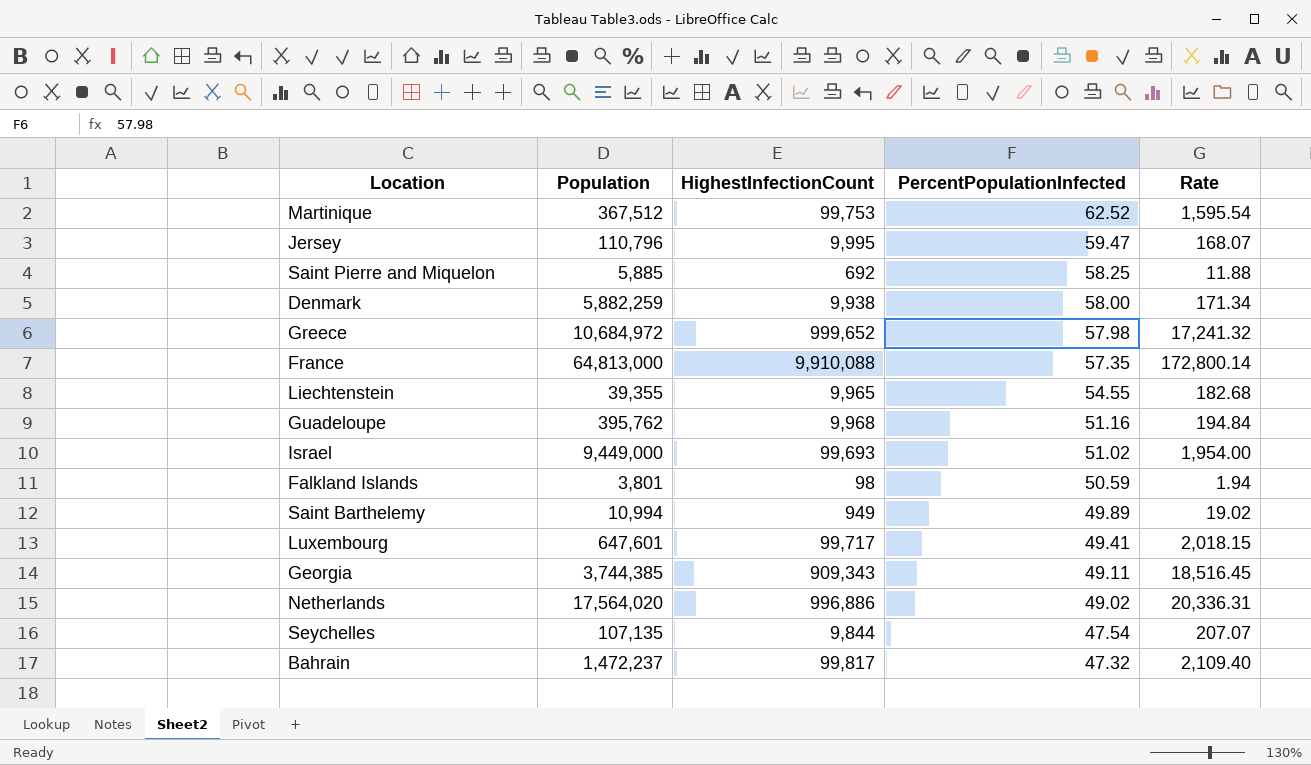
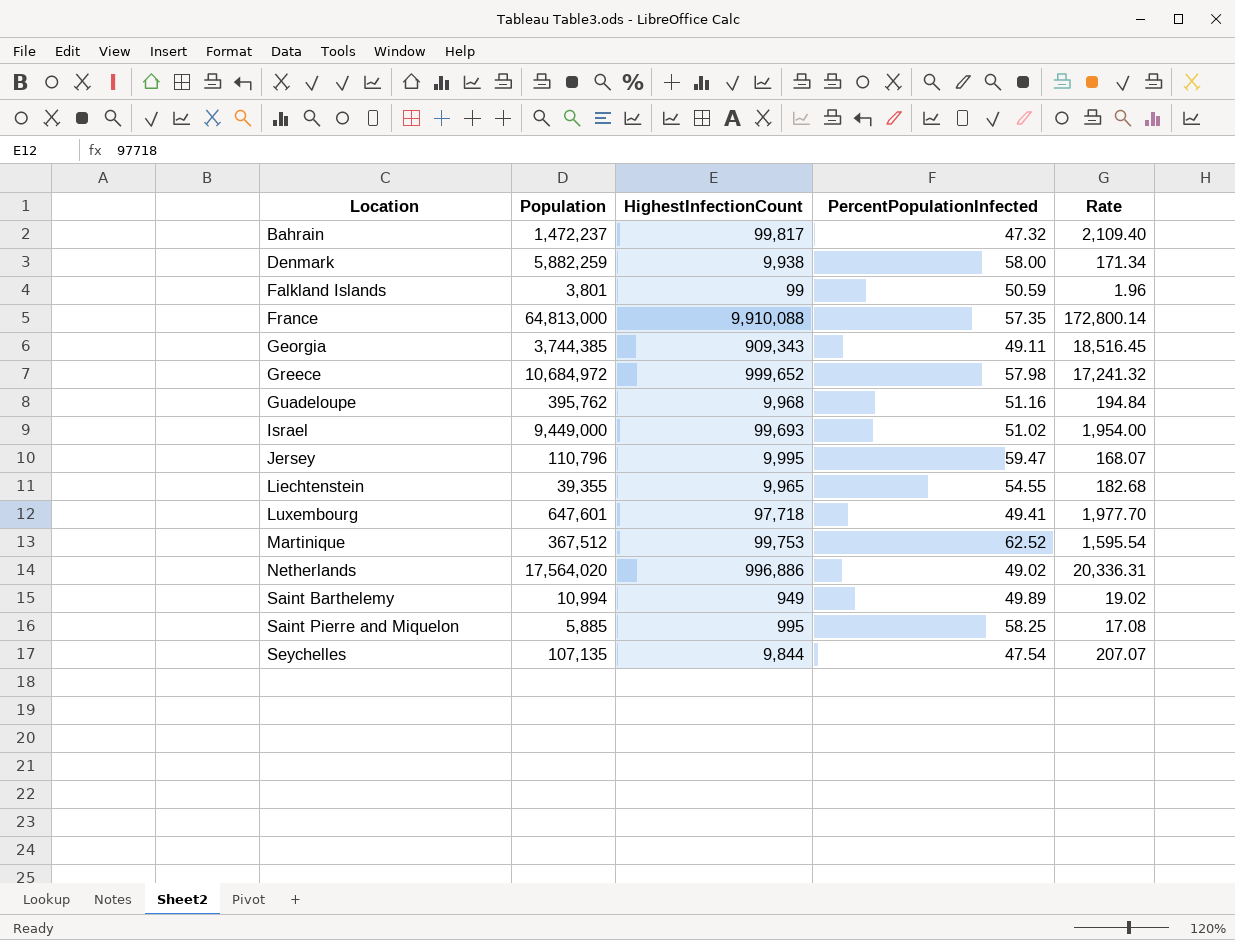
row order: PercentPopulationInfected descending -> Location ascending
Falkland Islands | HighestInfectionCount: 98 -> 99
Falkland Islands | Rate: 1.94 -> 1.96
Luxembourg | HighestInfectionCount: 99,717 -> 97,718
Luxembourg | Rate: 2,018.15 -> 1,977.70
Saint Pierre and Miquelon | HighestInfectionCount: 692 -> 995
Saint Pierre and Miquelon | Rate: 11.88 -> 17.08

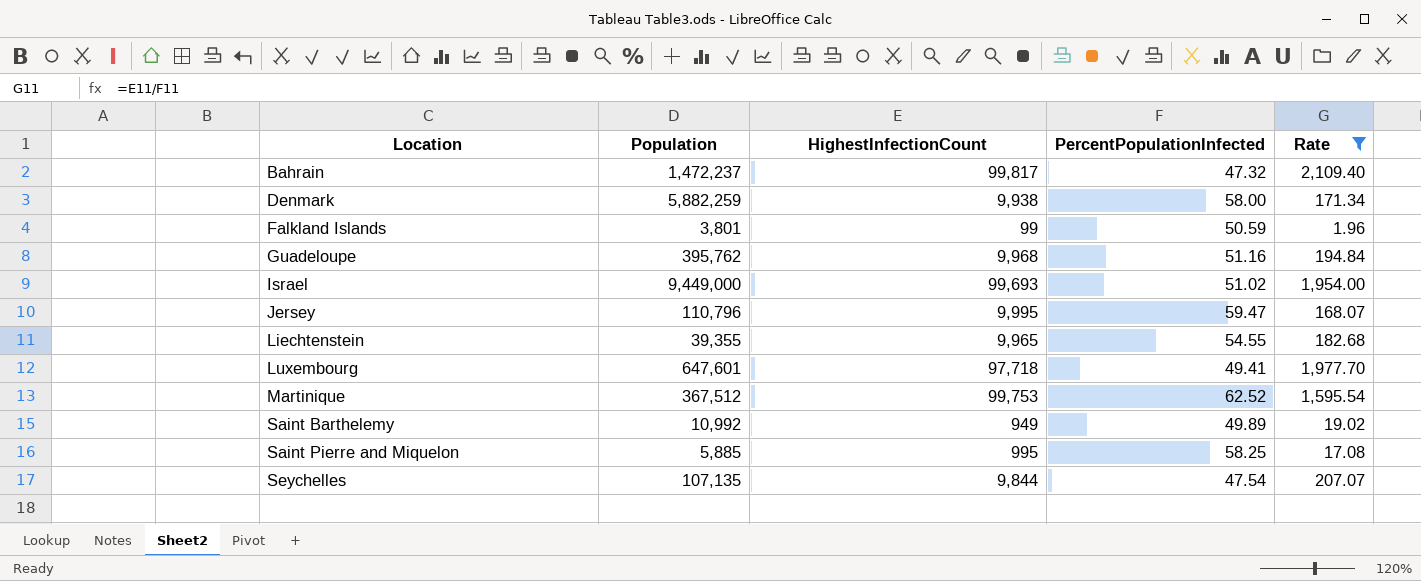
filter: none -> Rate <= 2,109.40
Saint Barthelemy | Population: 10,994 -> 10,992

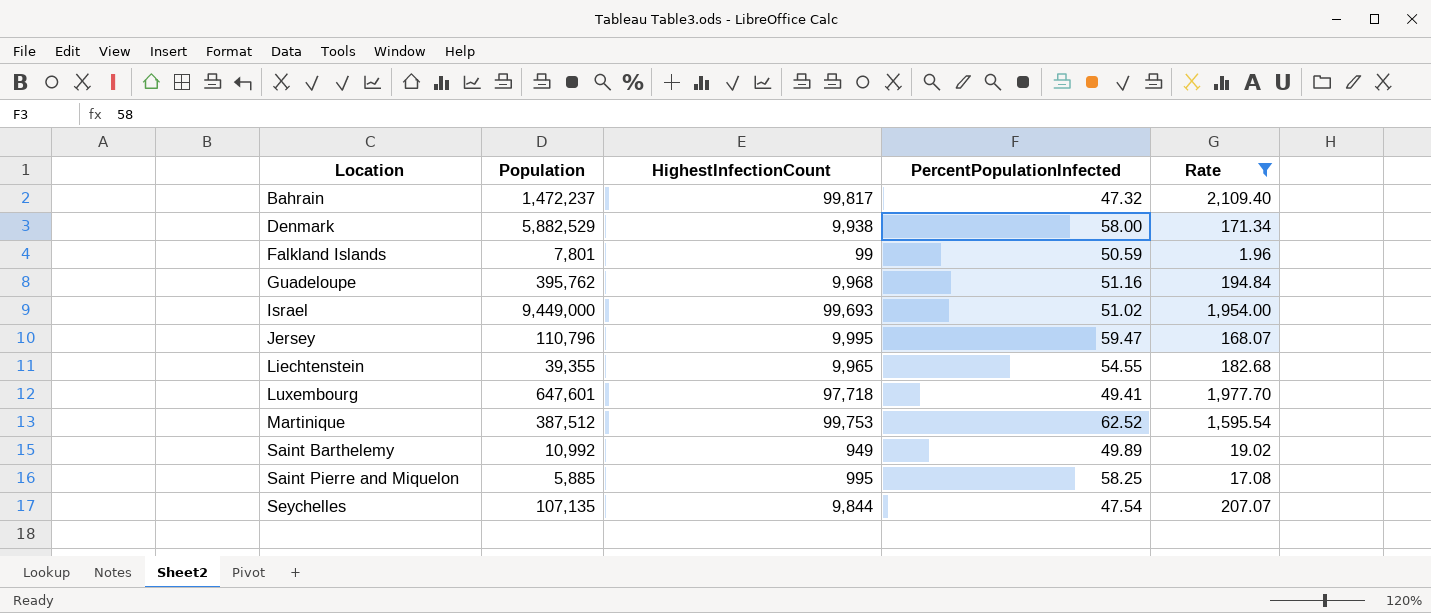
Denmark | Population: 5,882,259 -> 5,882,529
Falkland Islands | Population: 3,801 -> 7,801
Martinique | Population: 367,512 -> 387,512

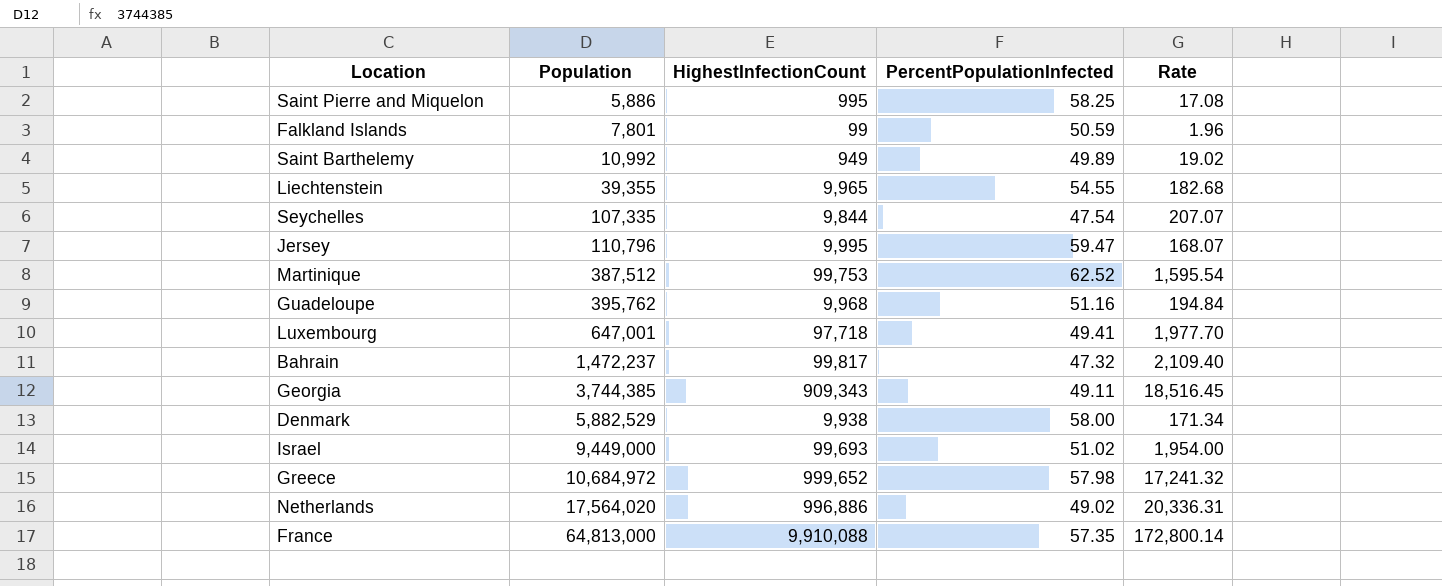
filter: Rate <= 2,109.40 -> none
row order: Location ascending -> Population ascending
Saint Pierre and Miquelon | Population: 5,885 -> 5,886
Seychelles | Population: 107,135 -> 107,335
Luxembourg | Population: 647,601 -> 647,001

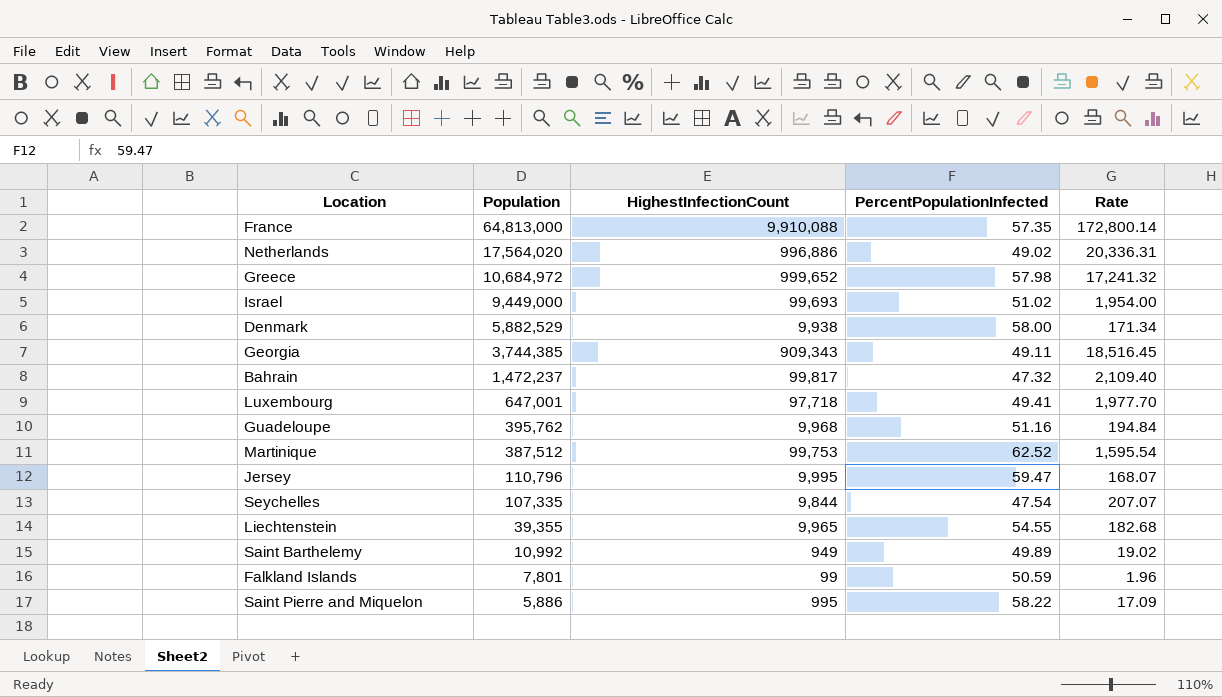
row order: Population ascending -> Population descending
Saint Pierre and Miquelon | PercentPopulationInfected: 58.25 -> 58.22
Saint Pierre and Miquelon | Rate: 17.08 -> 17.09

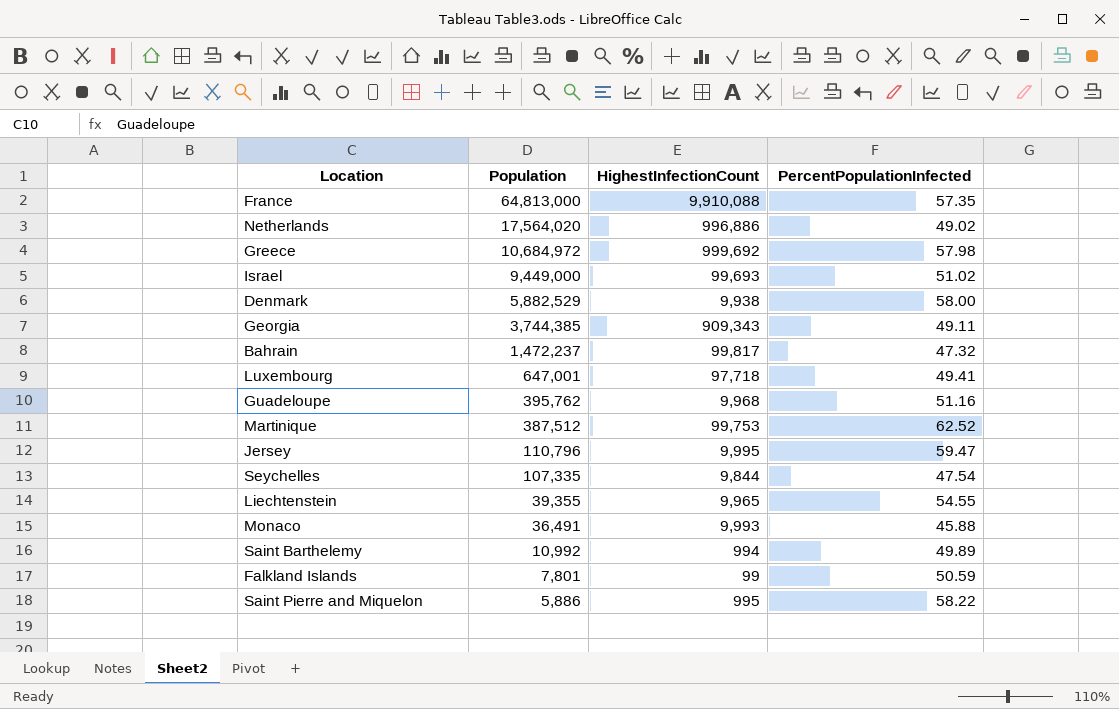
column Rate | formula: [HighestInfectionCount] / [PercentPopulationInfected] -> none
Greece | HighestInfectionCount: 999,652 -> 999,692
row Monaco: none -> 36,491 | 9,993 | 45.88
Saint Barthelemy | HighestInfectionCount: 949 -> 994

